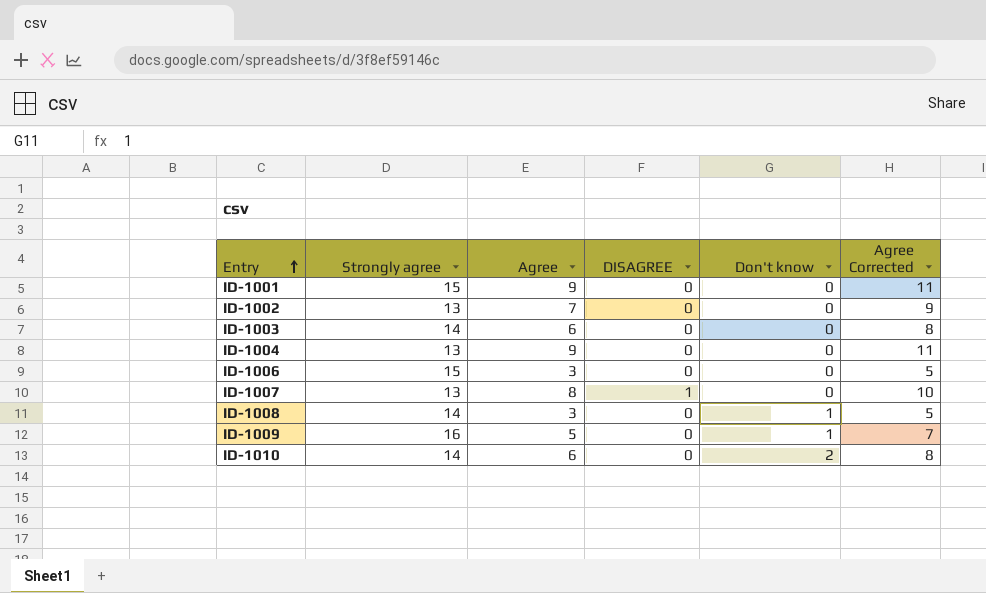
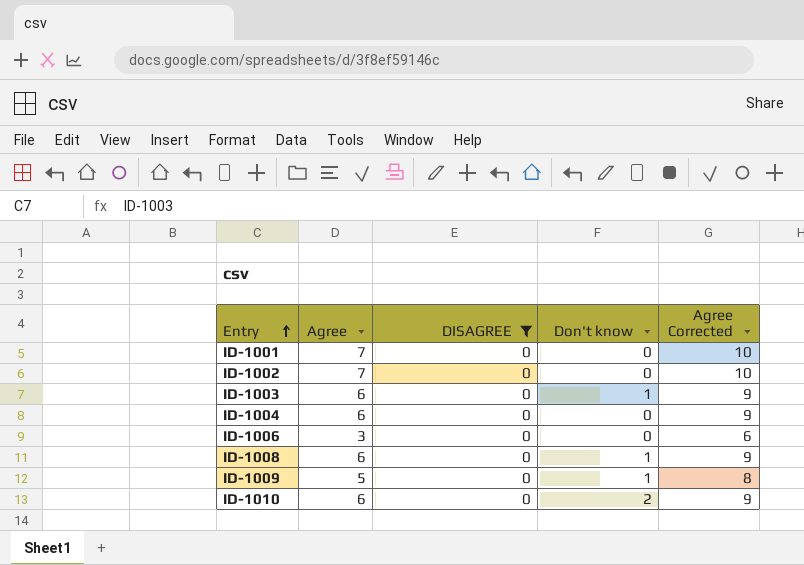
filter: none -> DISAGREE = 0
column Strongly agree | position: 2 -> none
column Agree Corrected | formula: [Agree] + 2 -> [Agree] + 3
ID-1001 | Agree: 9 -> 7
ID-1003 | Don't know: 0 -> 1
ID-1004 | Agree: 9 -> 6
ID-1008 | Agree: 3 -> 6

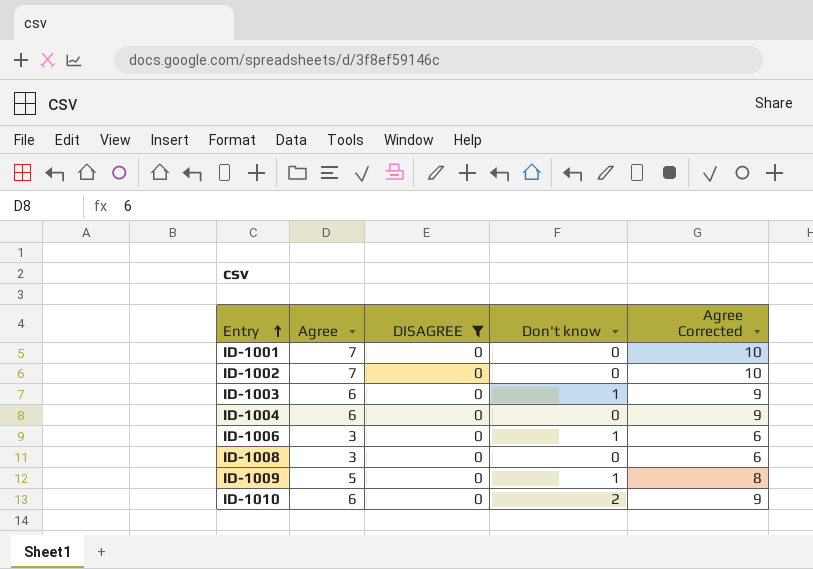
ID-1006 | Don't know: 0 -> 1
ID-1008 | Agree: 6 -> 3
ID-1008 | Don't know: 1 -> 0
ID-1008 | Agree Corrected: 9 -> 6

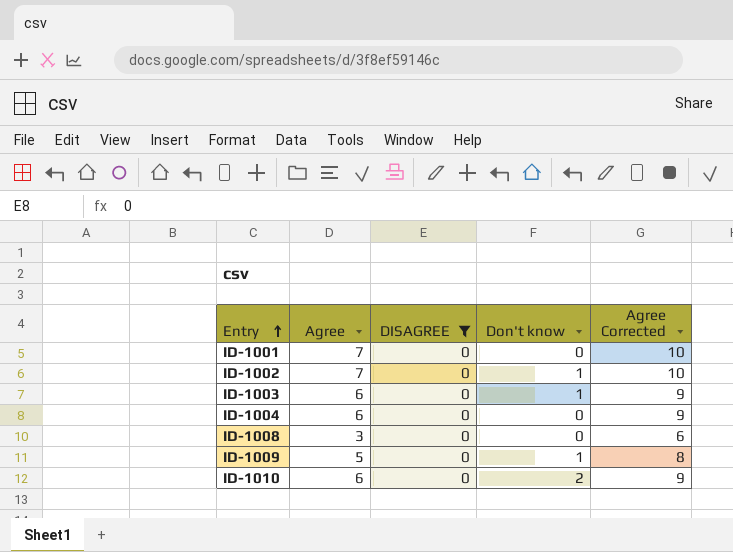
row ID-1006: 3 | 0 | 1 | 6 -> none
ID-1002 | Don't know: 0 -> 1

